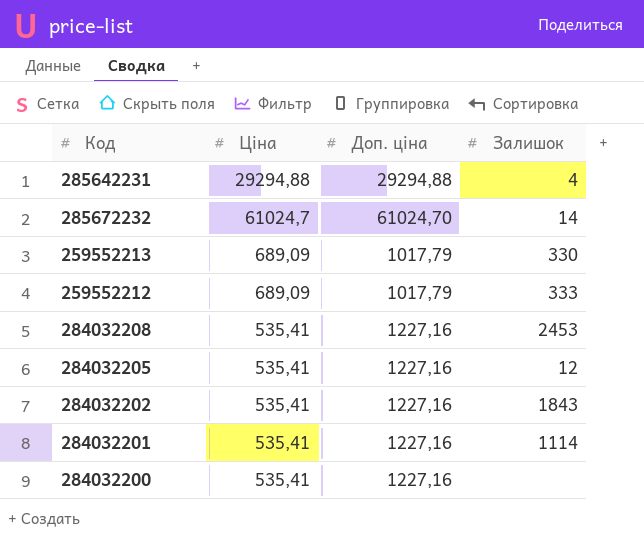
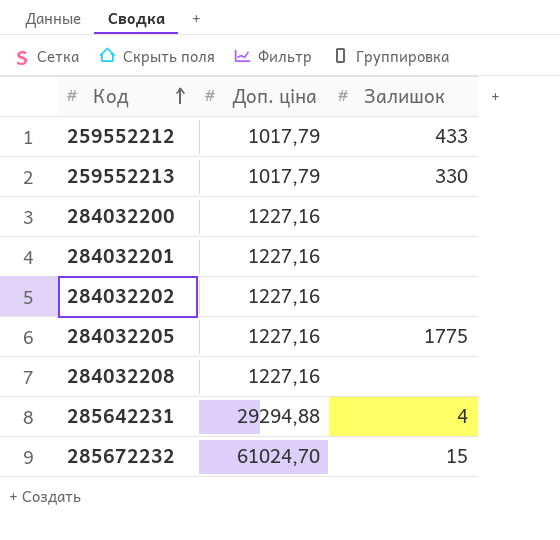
row order: none -> Код ascending
column Ціна | position: 2 -> none
259552212 | Залишок: 333 -> 433
284032201 | Залишок: 1114 -> none
284032202 | Залишок: 1843 -> none
284032205 | Залишок: 12 -> 1775
284032208 | Залишок: 2453 -> none
285672232 | Залишок: 14 -> 15

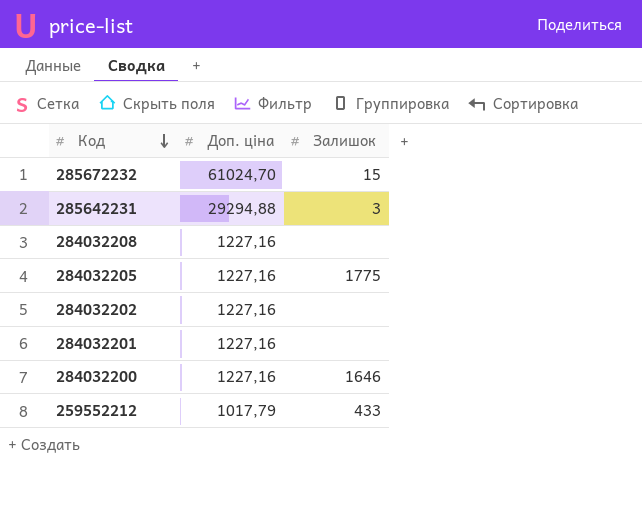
row order: Код ascending -> Код descending
row 259552213: 1017,79 | 330 -> none
285642231 | Залишок: 4 -> 3
284032200 | Залишок: none -> 1646

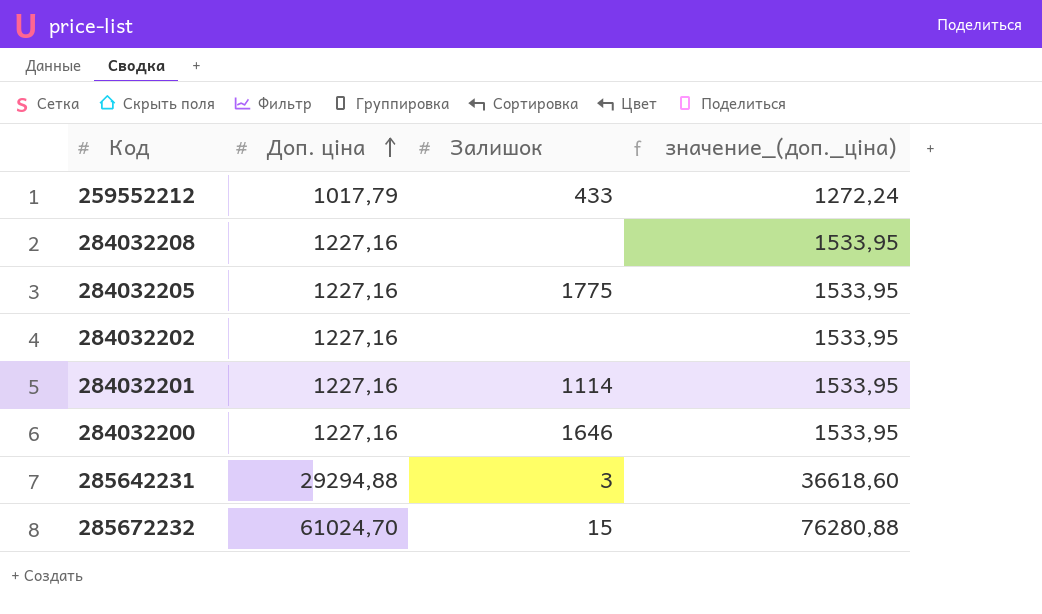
row order: Код descending -> Доп. ціна ascending
column значение_(доп._ціна) | formula: none -> [Доп. ціна] * 1,25
284032201 | Залишок: none -> 1114

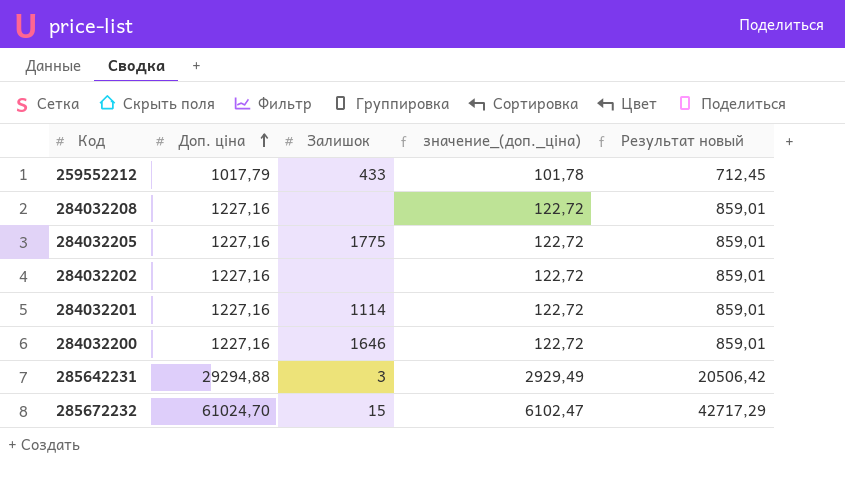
column значение_(доп._ціна) | formula: [Доп. ціна] * 1,25 -> [Доп. ціна] * 0,1
column Результат новый | formula: none -> [Доп. ціна] * 0,7

